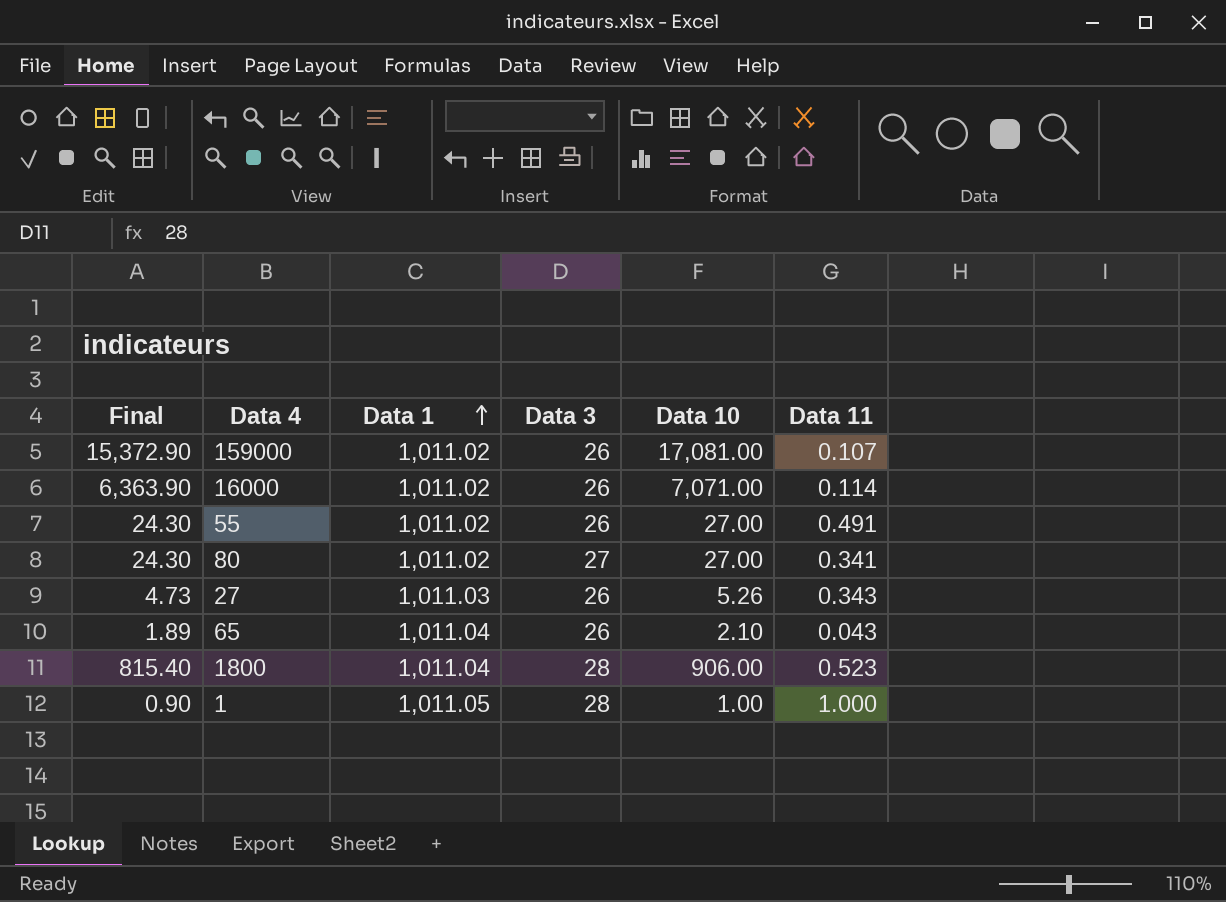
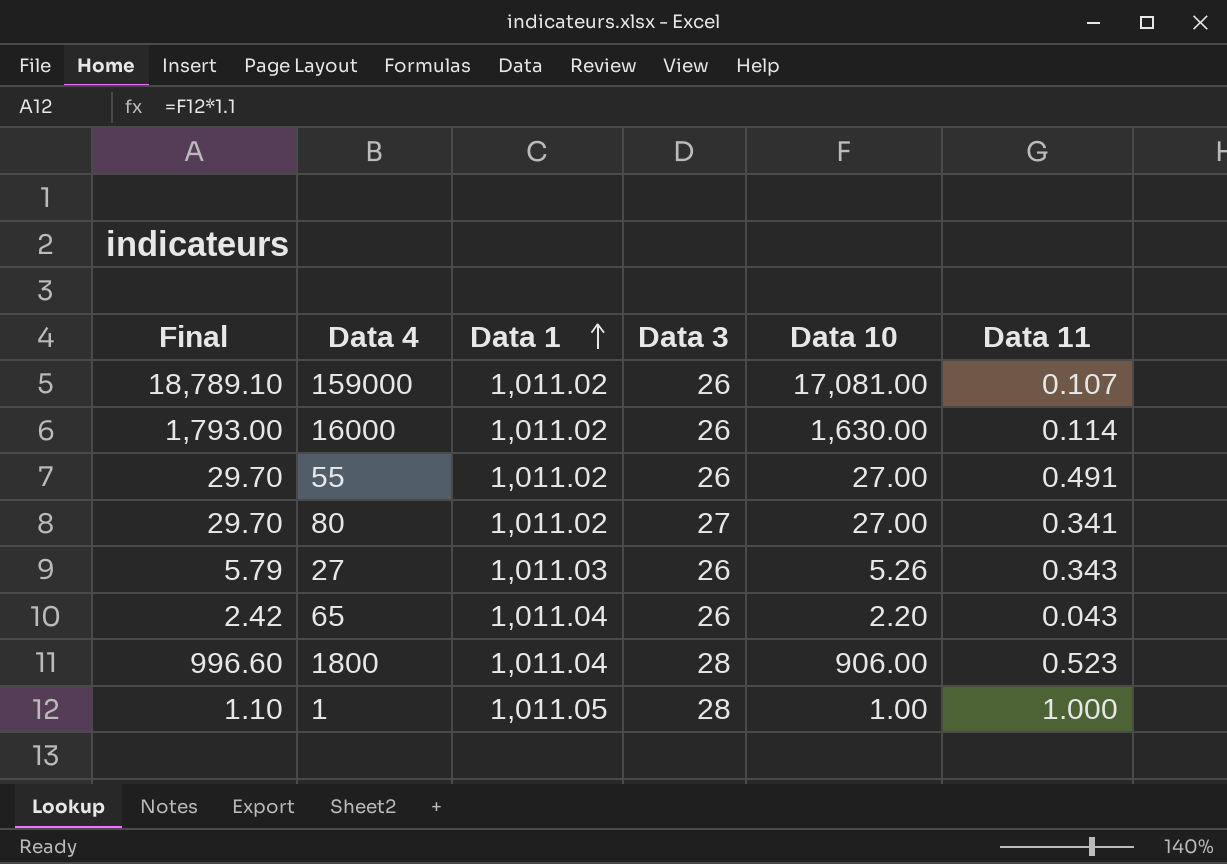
column Final | formula: [Data 10] * 0.9 -> [Data 10] * 1.1
16000 | Data 10: 7,071.00 -> 1,630.00
65 | Data 10: 2.10 -> 2.20

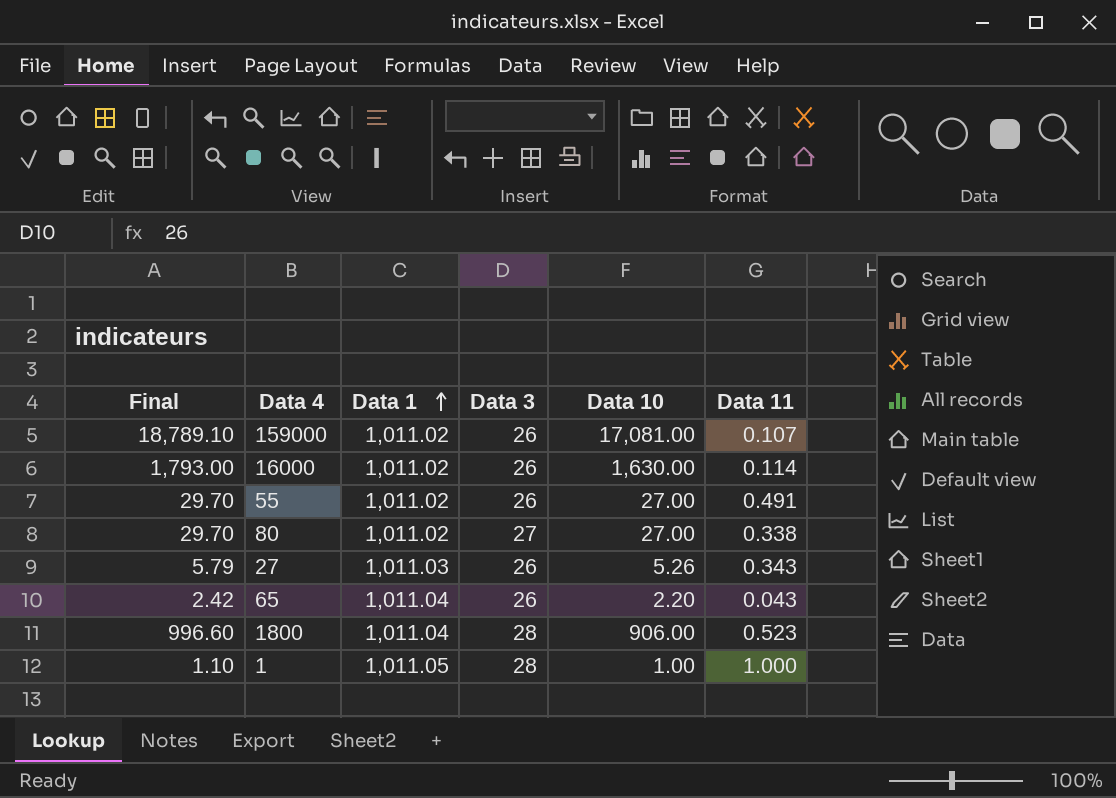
80 | Data 11: 0.341 -> 0.338

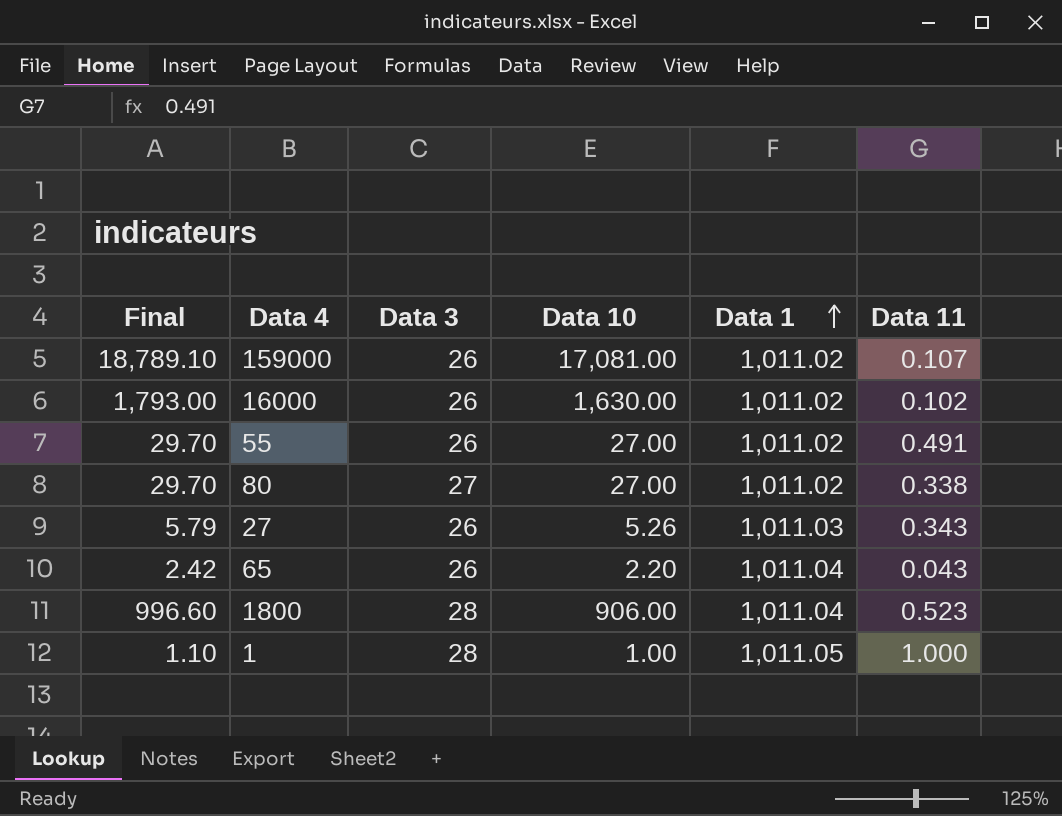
column Data 1 | position: 3 -> 5
16000 | Data 11: 0.114 -> 0.102

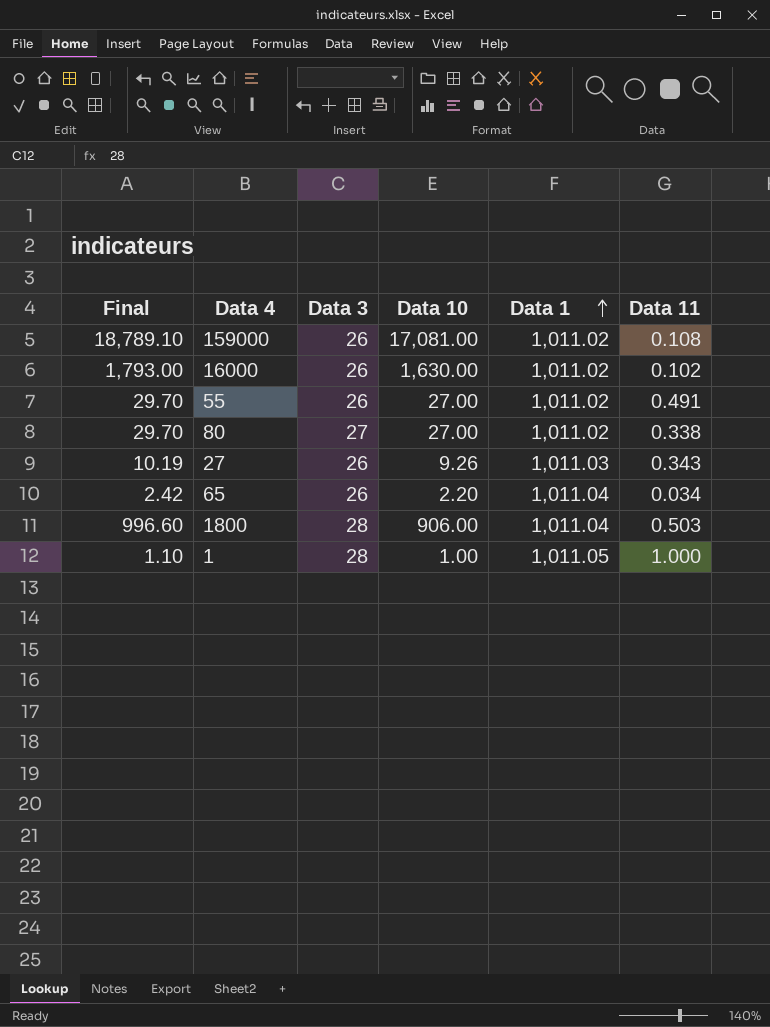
159000 | Data 11: 0.107 -> 0.108
27 | Final: 5.79 -> 10.19
27 | Data 10: 5.26 -> 9.26
65 | Data 11: 0.043 -> 0.034
1800 | Data 11: 0.523 -> 0.503

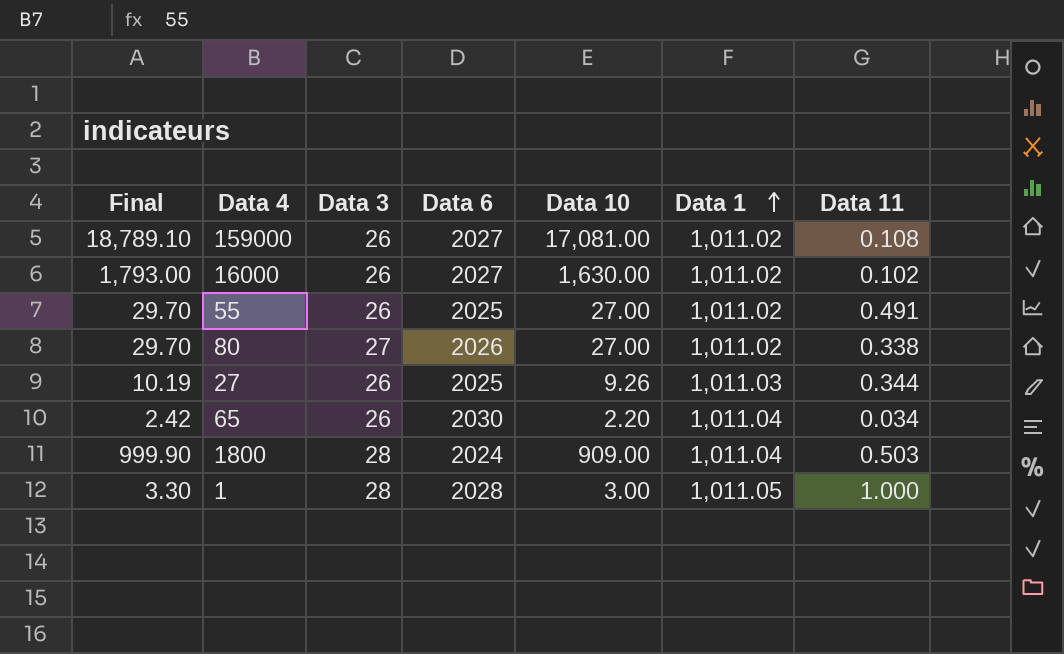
column Data 6 | position: none -> 4
27 | Data 11: 0.343 -> 0.344
1800 | Final: 996.60 -> 999.90
1800 | Data 10: 906.00 -> 909.00
1 | Final: 1.10 -> 3.30
1 | Data 10: 1.00 -> 3.00

